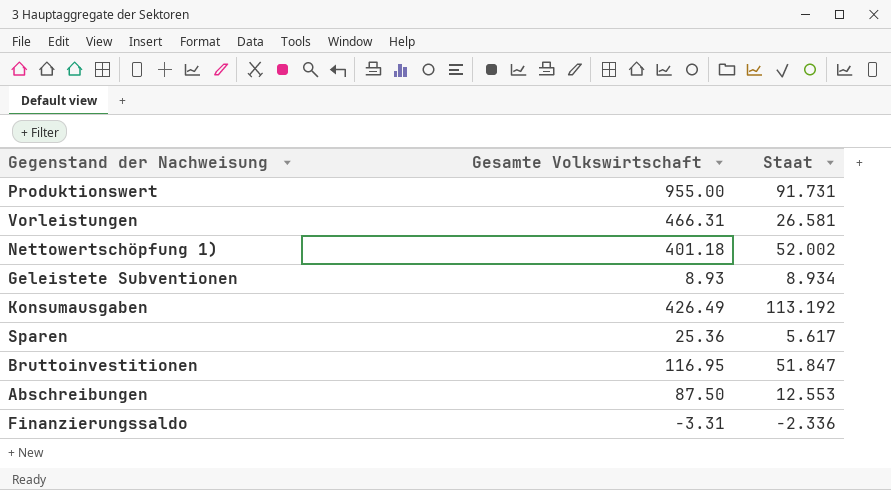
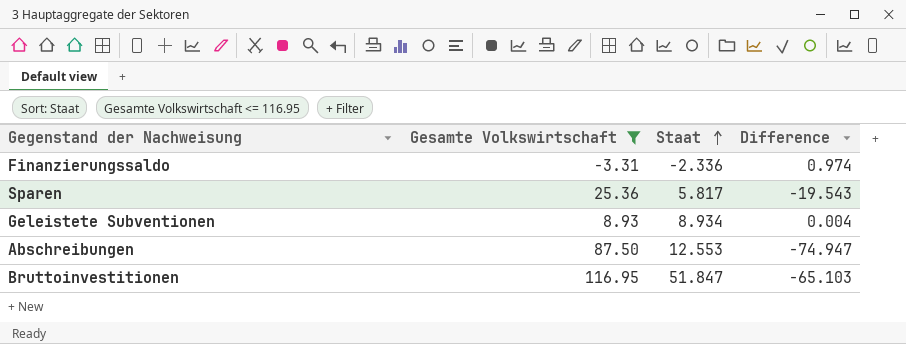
filter: none -> Gesamte Volkswirtschaft <= 116.95
row order: none -> Staat ascending
column Difference | formula: none -> [Staat] - [Gesamte Volkswirtschaft]
Sparen | Staat: 5.617 -> 5.817

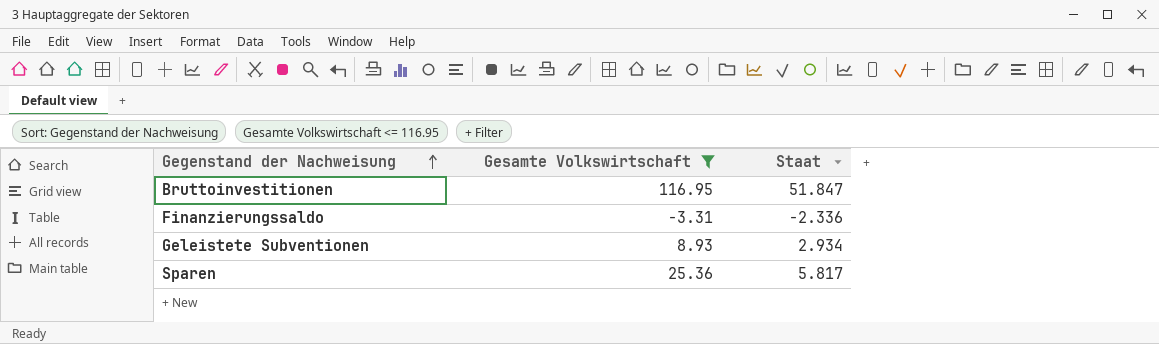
row order: Staat ascending -> Gegenstand der Nachweisung ascending
column Difference | formula: [Staat] - [Gesamte Volkswirtschaft] -> none
row Abschreibungen: 87.50 | 12.553 | -74.947 -> none
Geleistete Subventionen | Staat: 8.934 -> 2.934

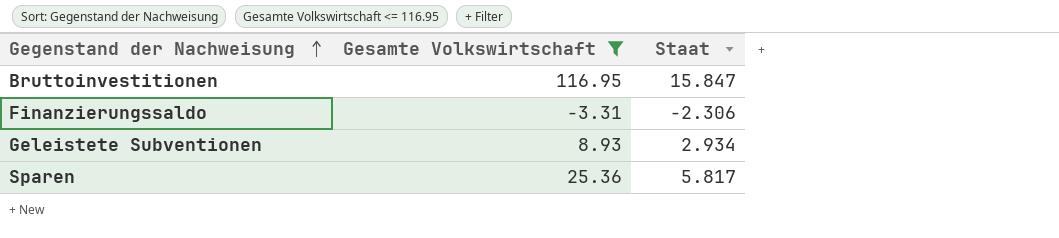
Bruttoinvestitionen | Staat: 51.847 -> 15.847
Finanzierungssaldo | Staat: -2.336 -> -2.306

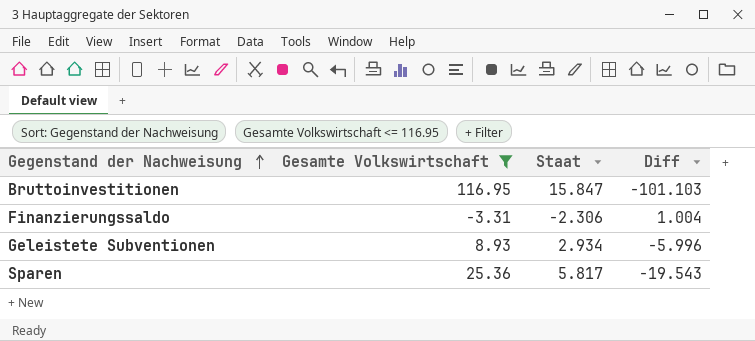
column Diff | formula: none -> [Staat] - [Gesamte Volkswirtschaft]

